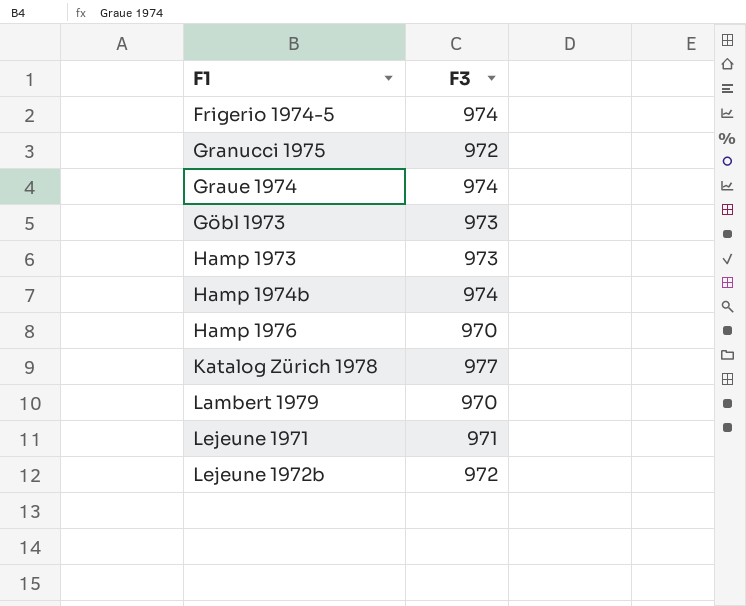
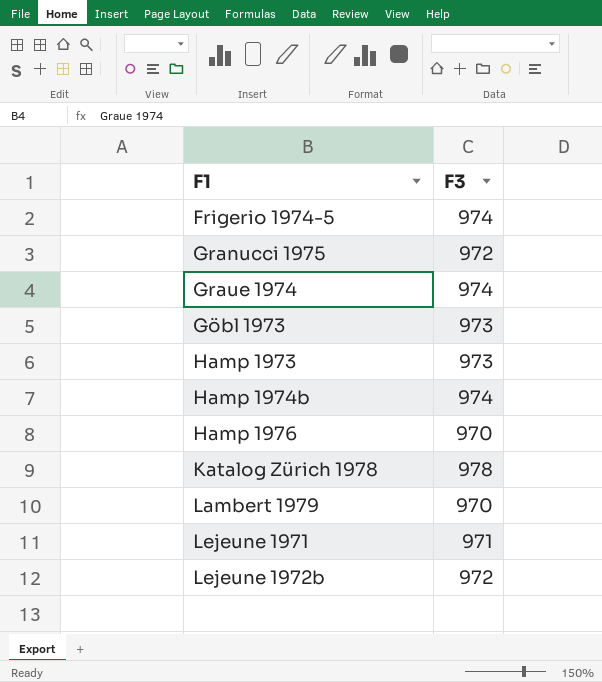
Katalog Zürich 1978 | F3: 977 -> 978

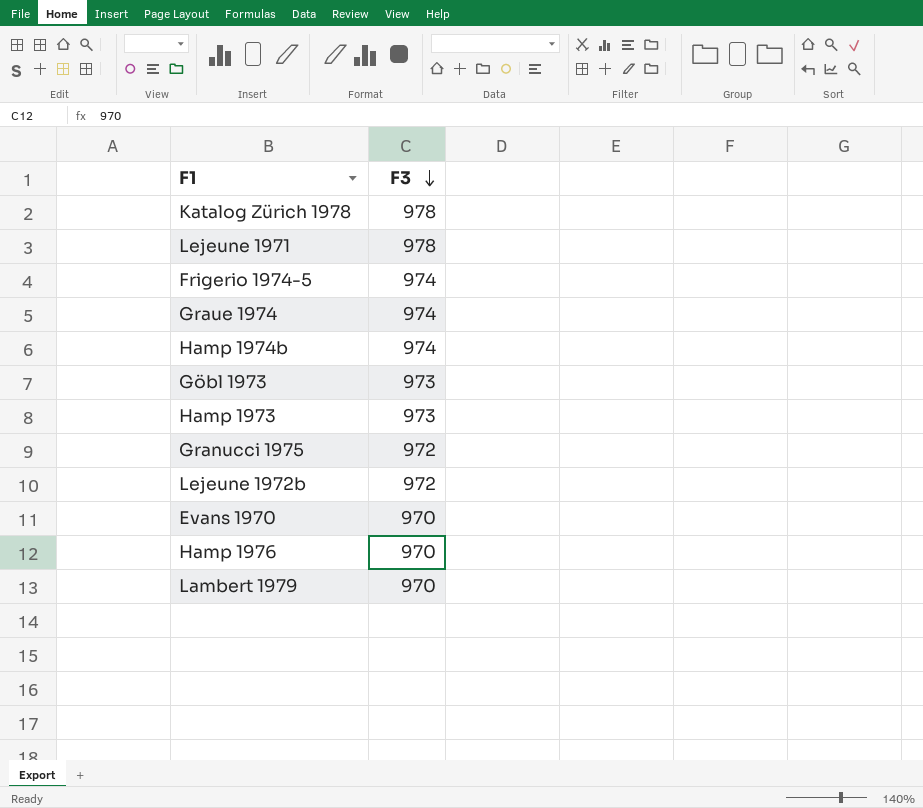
row order: none -> F3 descending
Lejeune 1971 | F3: 971 -> 978
row Evans 1970: none -> 970

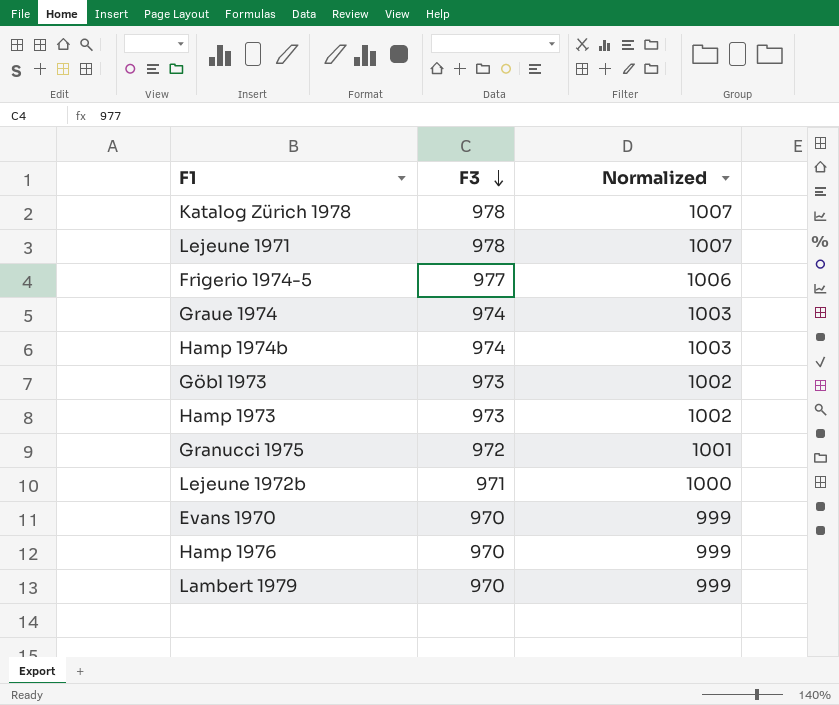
column Normalized | formula: none -> [F3] * 1.03
Frigerio 1974-5 | F3: 974 -> 977
Lejeune 1972b | F3: 972 -> 971

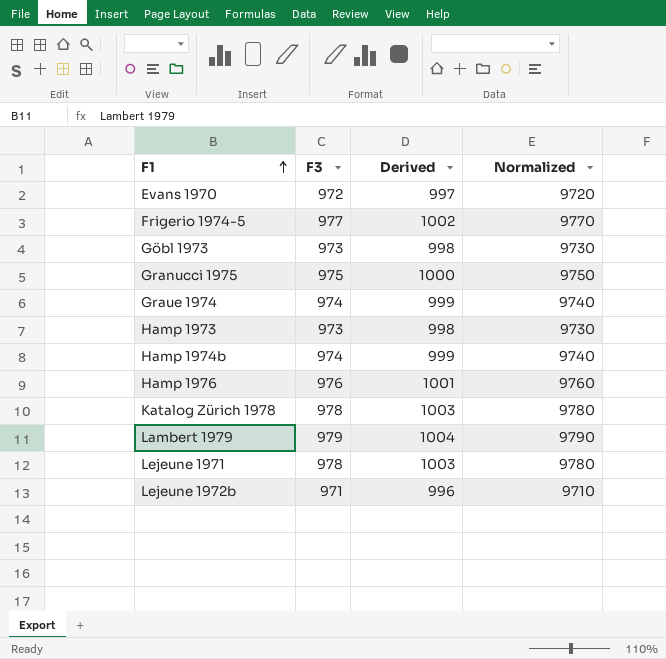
row order: F3 descending -> F1 ascending
column Derived | formula: none -> [F3] + 25
column Normalized | formula: [F3] * 1.03 -> [F3] * 10
Evans 1970 | F3: 970 -> 972
Granucci 1975 | F3: 972 -> 975
Hamp 1976 | F3: 970 -> 976
Lambert 1979 | F3: 970 -> 979

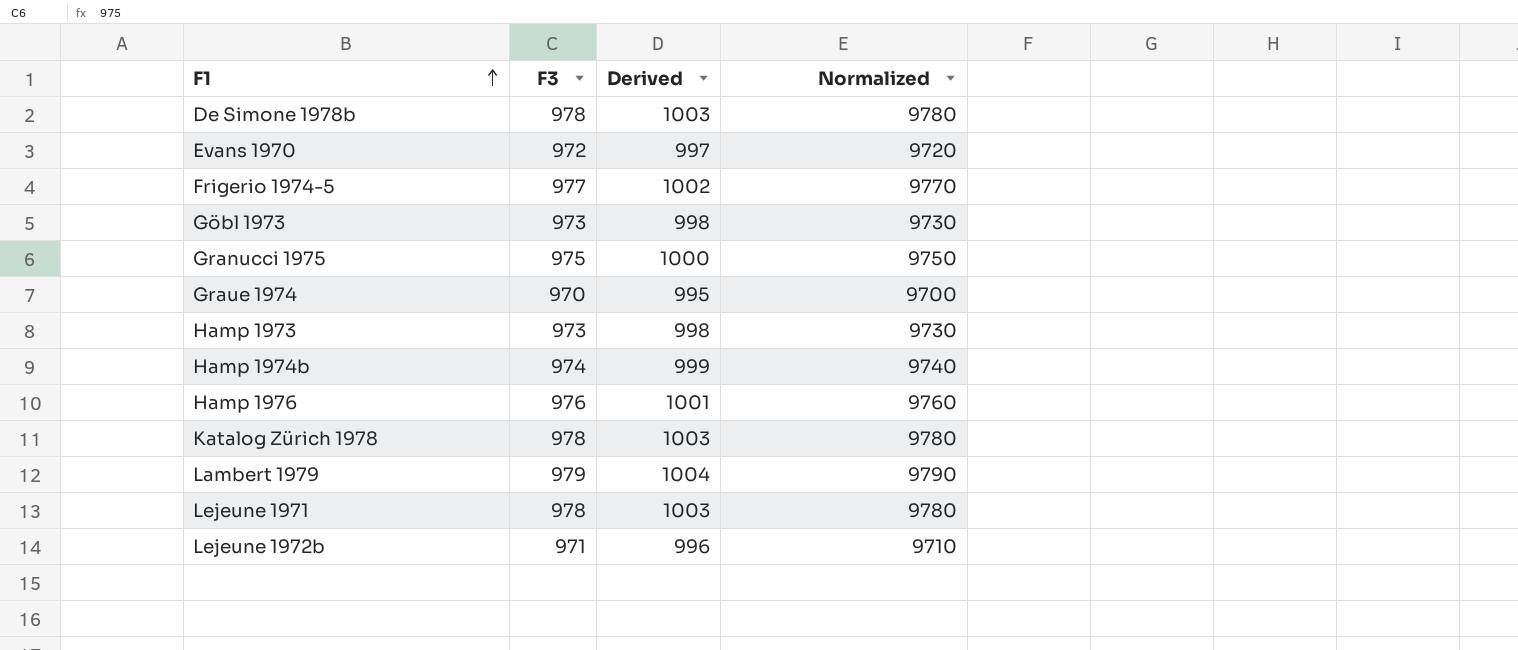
row De Simone 1978b: none -> 978 | 1003 | 9780
Graue 1974 | F3: 974 -> 970
Graue 1974 | Derived: 999 -> 995
Graue 1974 | Normalized: 9740 -> 9700

